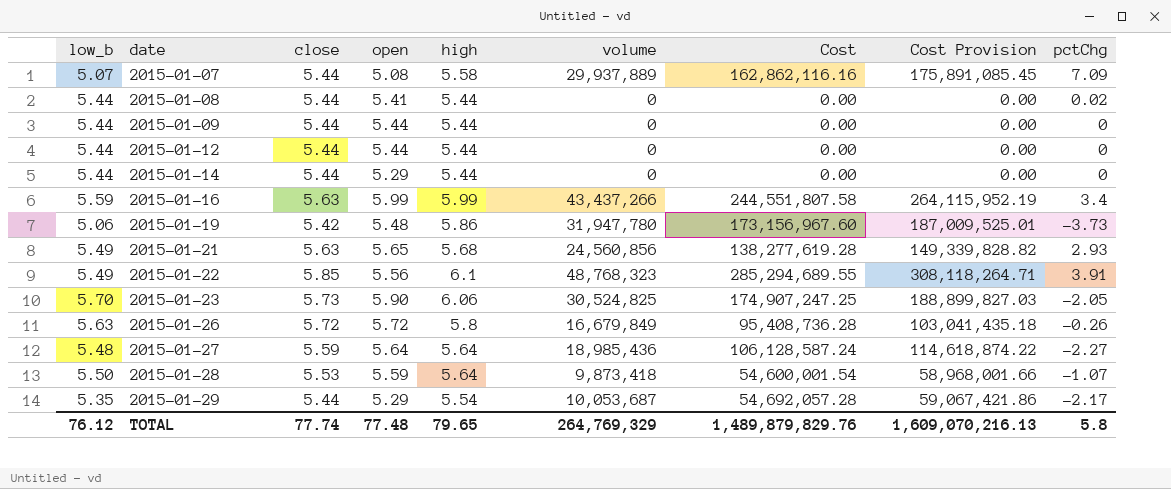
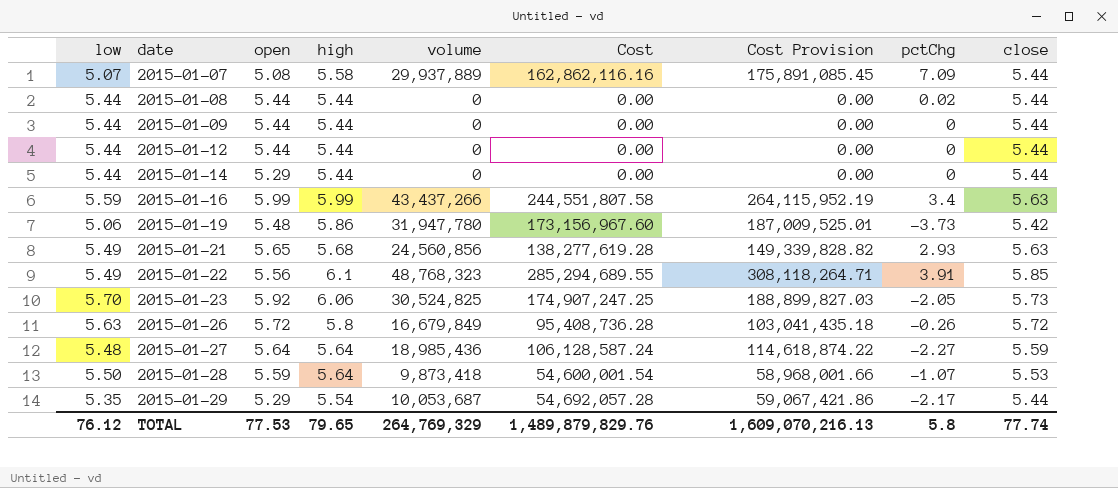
column name: low_b -> low
column close | position: 3 -> 9
2015-01-08 | open: 5.41 -> 5.44
2015-01-23 | open: 5.90 -> 5.92
TOTAL | open: 77.48 -> 77.53

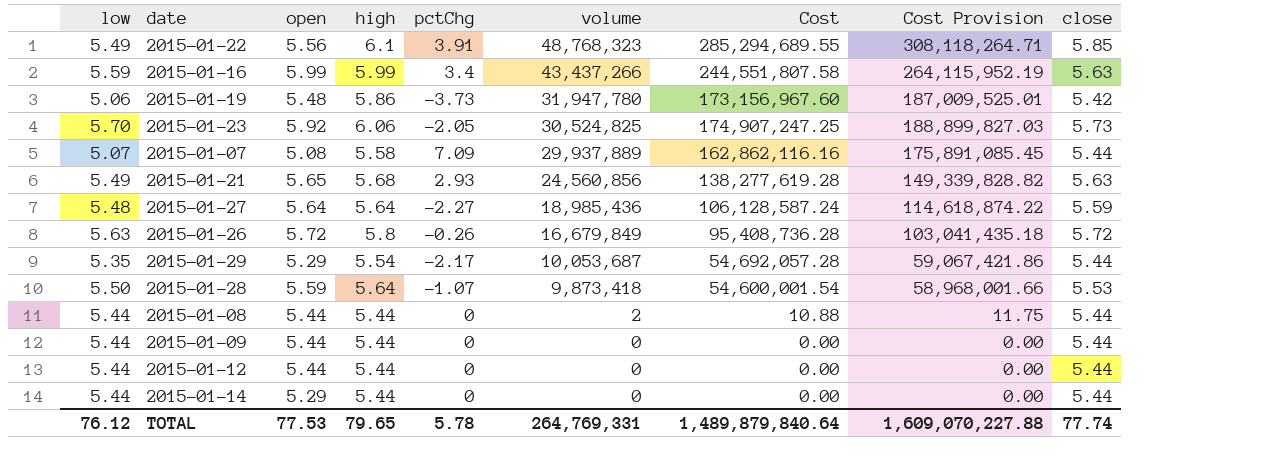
row order: date ascending -> volume descending
column pctChg | position: 8 -> 5
2015-01-08 | pctChg: 0.02 -> 0
2015-01-08 | volume: 0 -> 2
2015-01-08 | Cost: 0.00 -> 10.88
2015-01-08 | Cost Provision: 0.00 -> 11.75
TOTAL | pctChg: 5.8 -> 5.78
TOTAL | volume: 264,769,329 -> 264,769,331
TOTAL | Cost: 1,489,879,829.76 -> 1,489,879,840.64
TOTAL | Cost Provision: 1,609,070,216.13 -> 1,609,070,227.88

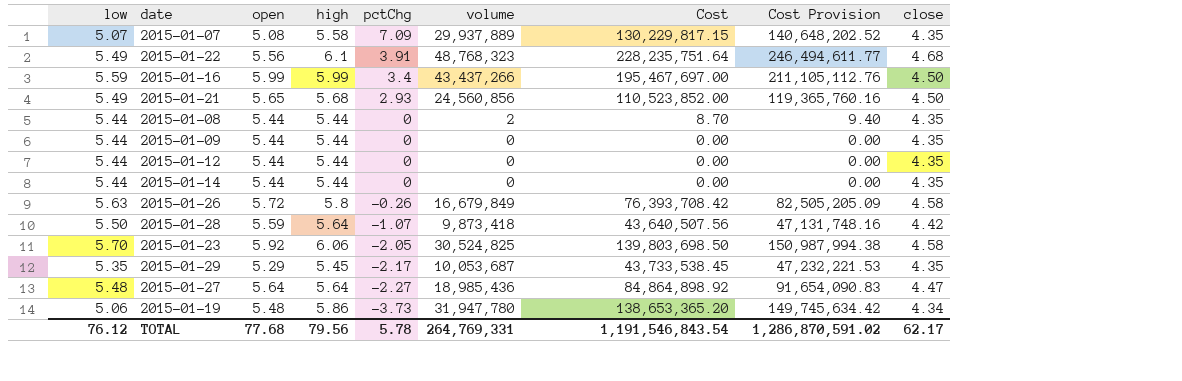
row order: volume descending -> pctChg descending
2015-01-07 | Cost: 162,862,116.16 -> 130,229,817.15
2015-01-07 | Cost Provision: 175,891,085.45 -> 140,648,202.52
2015-01-07 | close: 5.44 -> 4.35
2015-01-22 | Cost: 285,294,689.55 -> 228,235,751.64
2015-01-22 | Cost Provision: 308,118,264.71 -> 246,494,611.77
2015-01-22 | close: 5.85 -> 4.68
2015-01-16 | Cost: 244,551,807.58 -> 195,467,697.00
2015-01-16 | Cost Provision: 264,115,952.19 -> 211,105,112.76
2015-01-16 | close: 5.63 -> 4.50
2015-01-21 | Cost: 138,277,619.28 -> 110,523,852.00
2015-01-21 | Cost Provision: 149,339,828.82 -> 119,365,760.16
2015-01-21 | close: 5.63 -> 4.50
2015-01-08 | Cost: 10.88 -> 8.70
2015-01-08 | Cost Provision: 11.75 -> 9.40
2015-01-08 | close: 5.44 -> 4.35
2015-01-09 | close: 5.44 -> 4.35
2015-01-12 | close: 5.44 -> 4.35
2015-01-14 | open: 5.29 -> 5.44
2015-01-14 | close: 5.44 -> 4.35
2015-01-26 | Cost: 95,408,736.28 -> 76,393,708.42
2015-01-26 | Cost Provision: 103,041,435.18 -> 82,505,205.09
2015-01-26 | close: 5.72 -> 4.58
2015-01-28 | Cost: 54,600,001.54 -> 43,640,507.56
2015-01-28 | Cost Provision: 58,968,001.66 -> 47,131,748.16
2015-01-28 | close: 5.53 -> 4.42
2015-01-23 | Cost: 174,907,247.25 -> 139,803,698.50
2015-01-23 | Cost Provision: 188,899,827.03 -> 150,987,994.38
2015-01-23 | close: 5.73 -> 4.58
2015-01-29 | high: 5.54 -> 5.45
2015-01-29 | Cost: 54,692,057.28 -> 43,733,538.45
2015-01-29 | Cost Provision: 59,067,421.86 -> 47,232,221.53
2015-01-29 | close: 5.44 -> 4.35
2015-01-27 | Cost: 106,128,587.24 -> 84,864,898.92
2015-01-27 | Cost Provision: 114,618,874.22 -> 91,654,090.83
2015-01-27 | close: 5.59 -> 4.47
2015-01-19 | Cost: 173,156,967.60 -> 138,653,365.20
2015-01-19 | Cost Provision: 187,009,525.01 -> 149,745,634.42
2015-01-19 | close: 5.42 -> 4.34
TOTAL | open: 77.53 -> 77.68
TOTAL | high: 79.65 -> 79.56
TOTAL | Cost: 1,489,879,840.64 -> 1,191,546,843.54
TOTAL | Cost Provision: 1,609,070,227.88 -> 1,286,870,591.02
TOTAL | close: 77.74 -> 62.17

